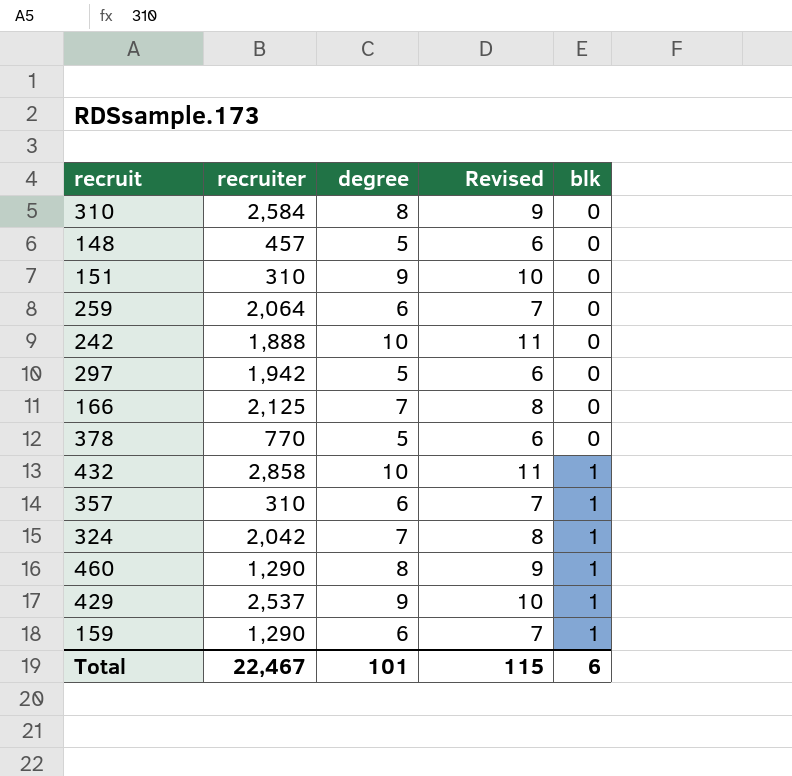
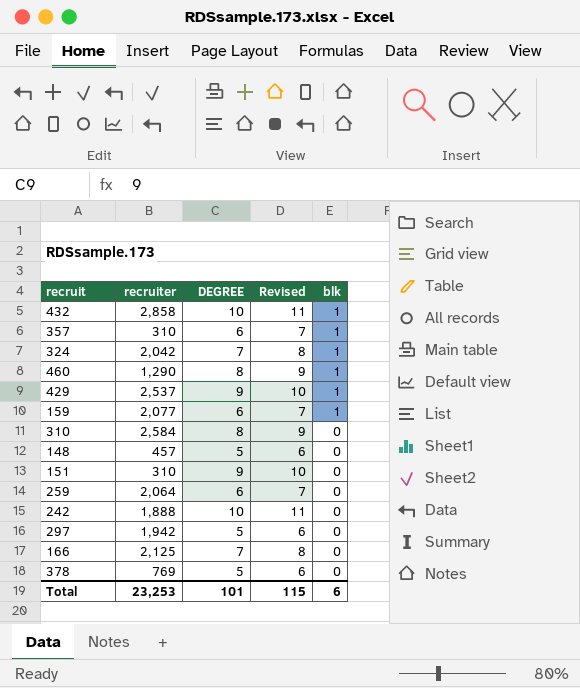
row order: blk ascending -> blk descending
column name: degree -> DEGREE
159 | recruiter: 1,290 -> 2,077
378 | recruiter: 770 -> 769
Total | recruiter: 22,467 -> 23,253

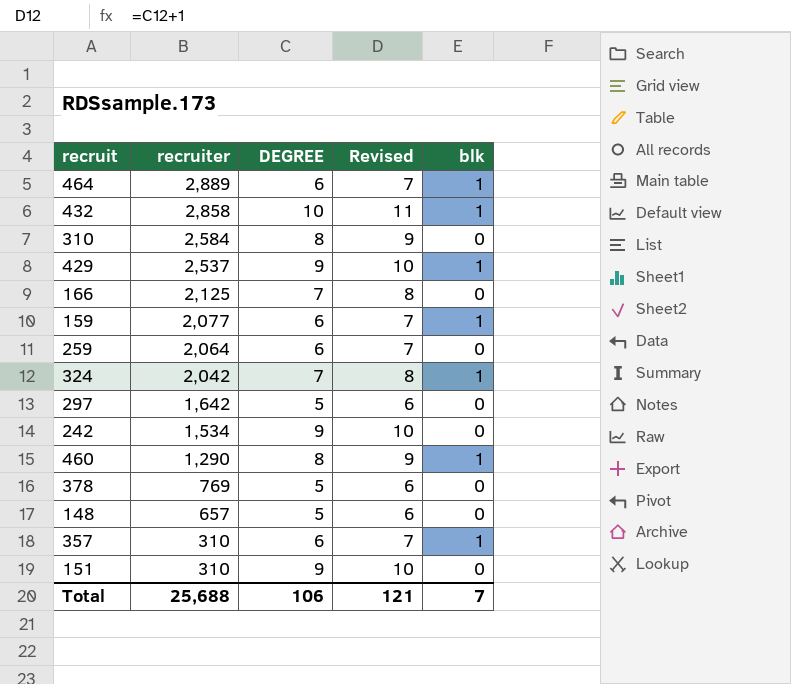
row order: blk descending -> recruiter descending
row 464: none -> 2,889 | 6 | 7 | 1
297 | recruiter: 1,942 -> 1,642
242 | recruiter: 1,888 -> 1,534
242 | DEGREE: 10 -> 9
242 | Revised: 11 -> 10
148 | recruiter: 457 -> 657
Total | recruiter: 23,253 -> 25,688
Total | DEGREE: 101 -> 106
Total | Revised: 115 -> 121
Total | blk: 6 -> 7

